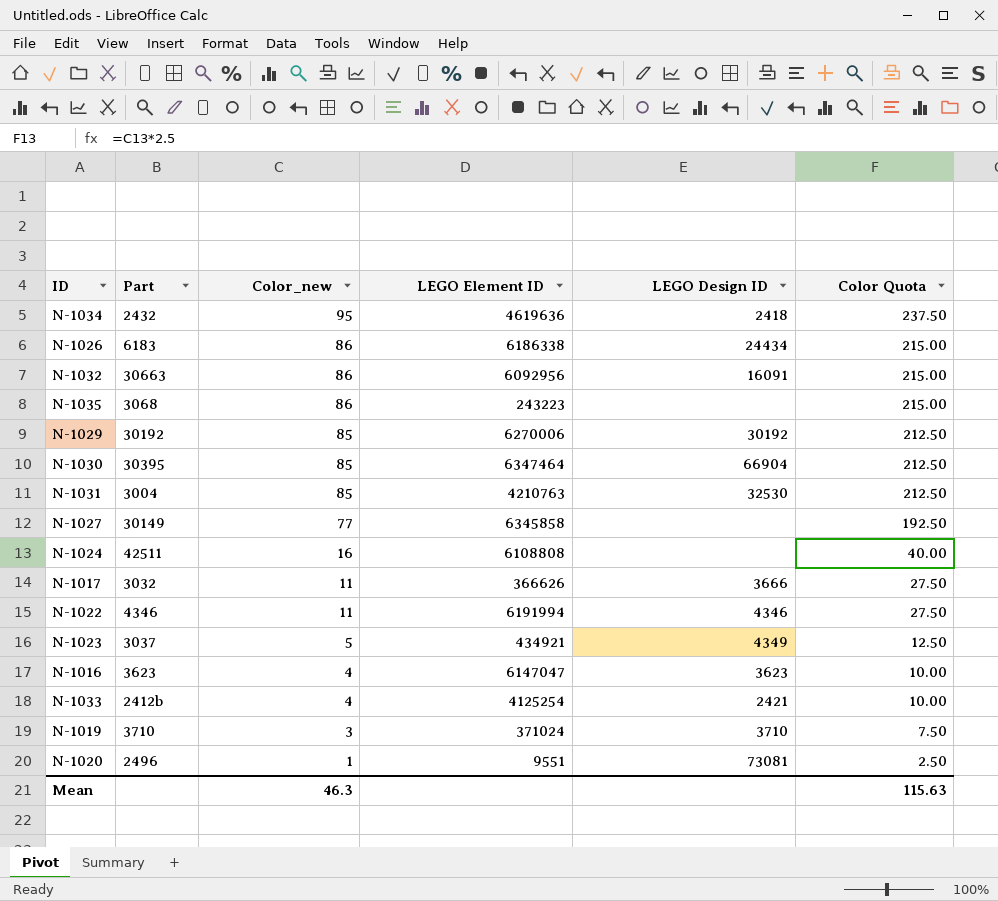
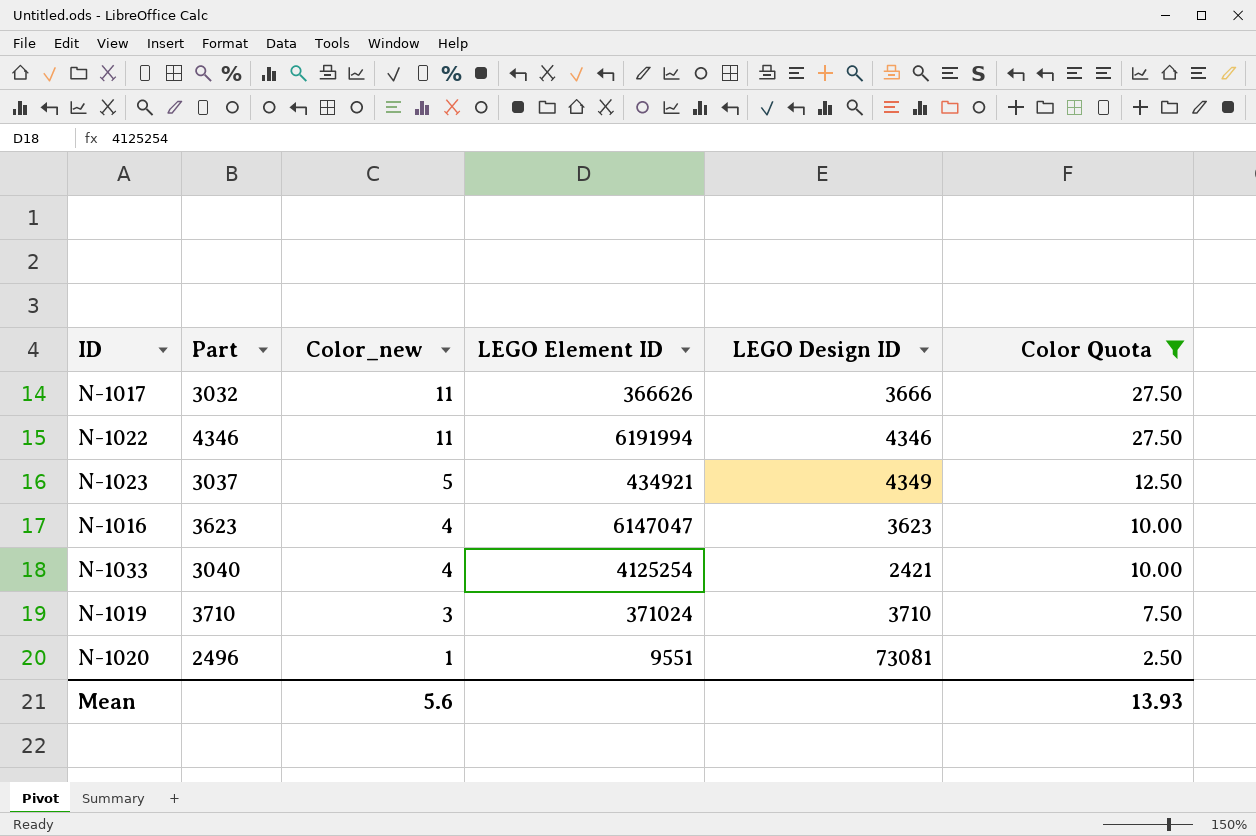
filter: none -> Color Quota <= 27.50
N-1033 | Part: 2412b -> 3040
Mean | Color_new: 46.3 -> 5.6
Mean | Color Quota: 115.63 -> 13.93

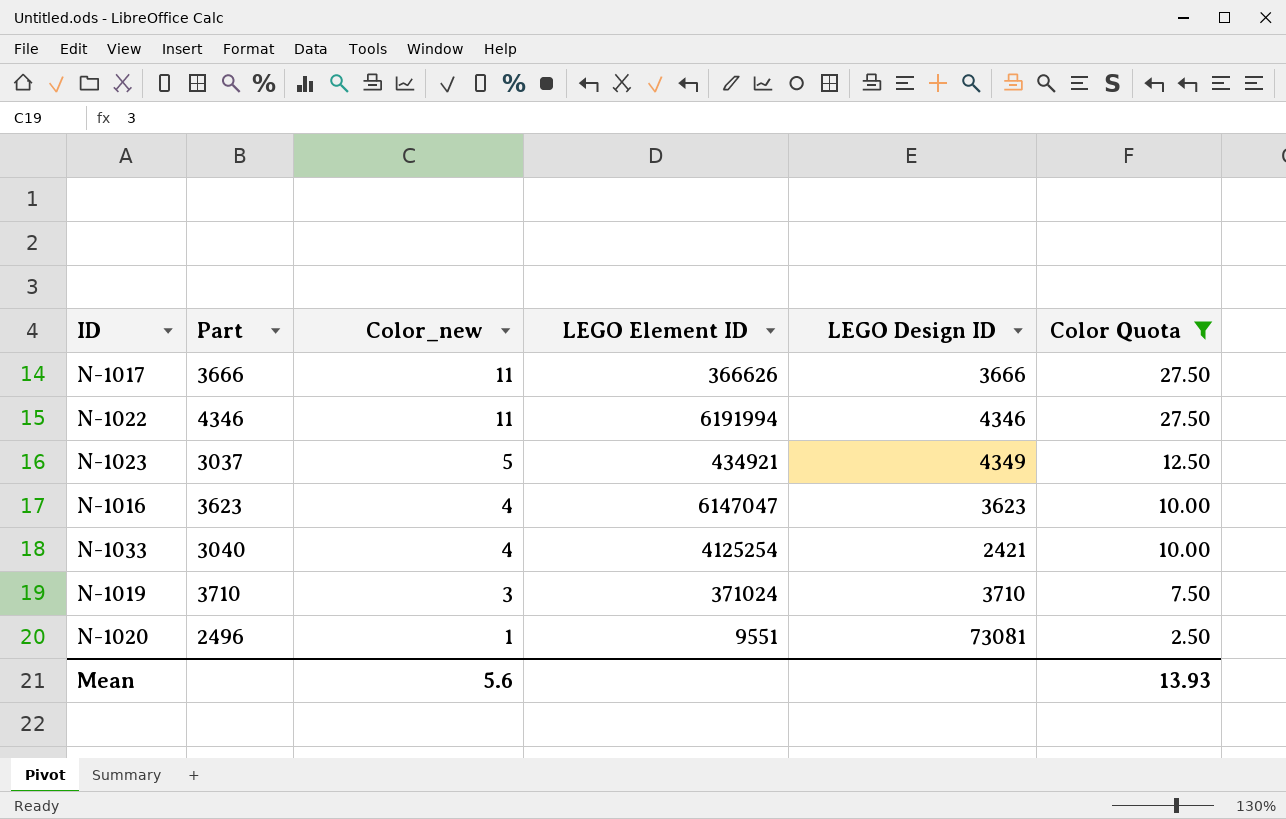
N-1017 | Part: 3032 -> 3666

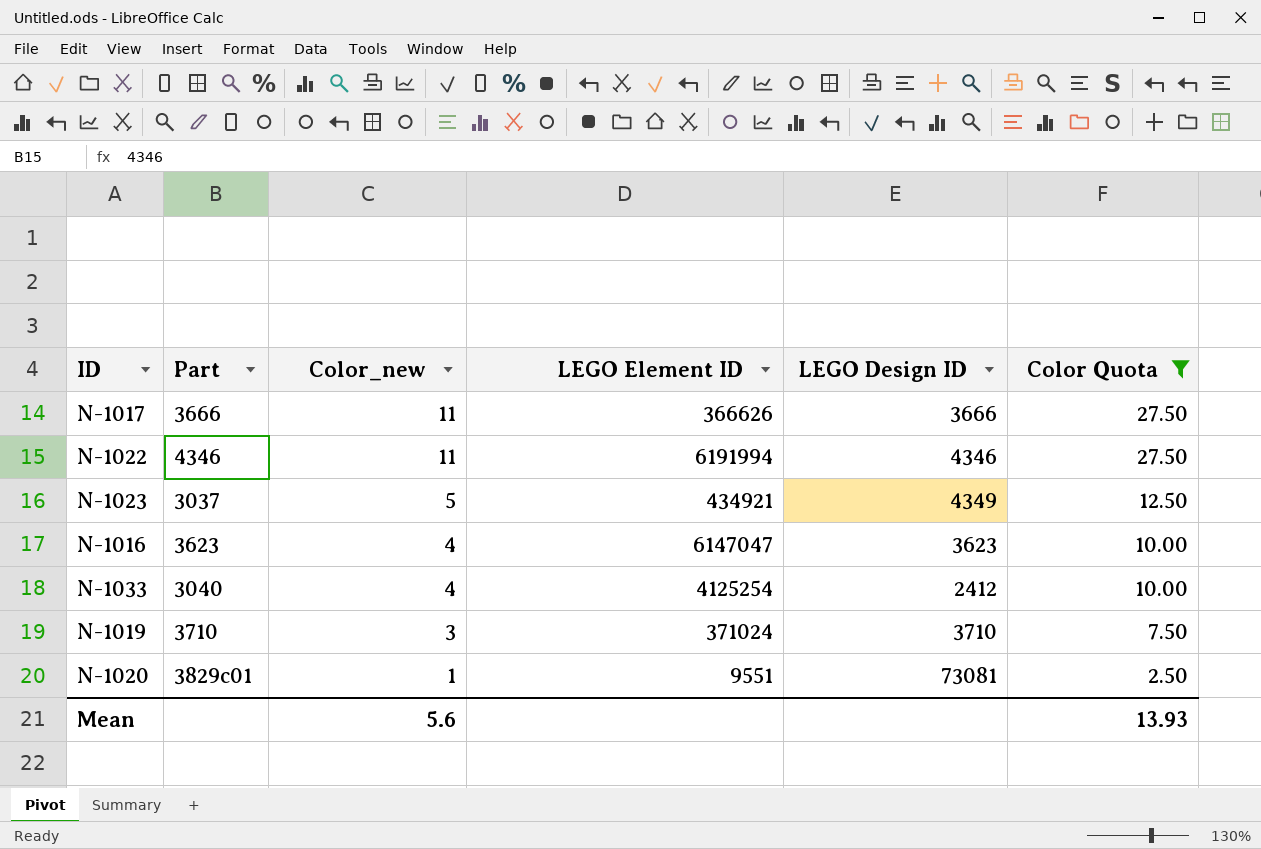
N-1033 | LEGO Design ID: 2421 -> 2412
N-1020 | Part: 2496 -> 3829c01

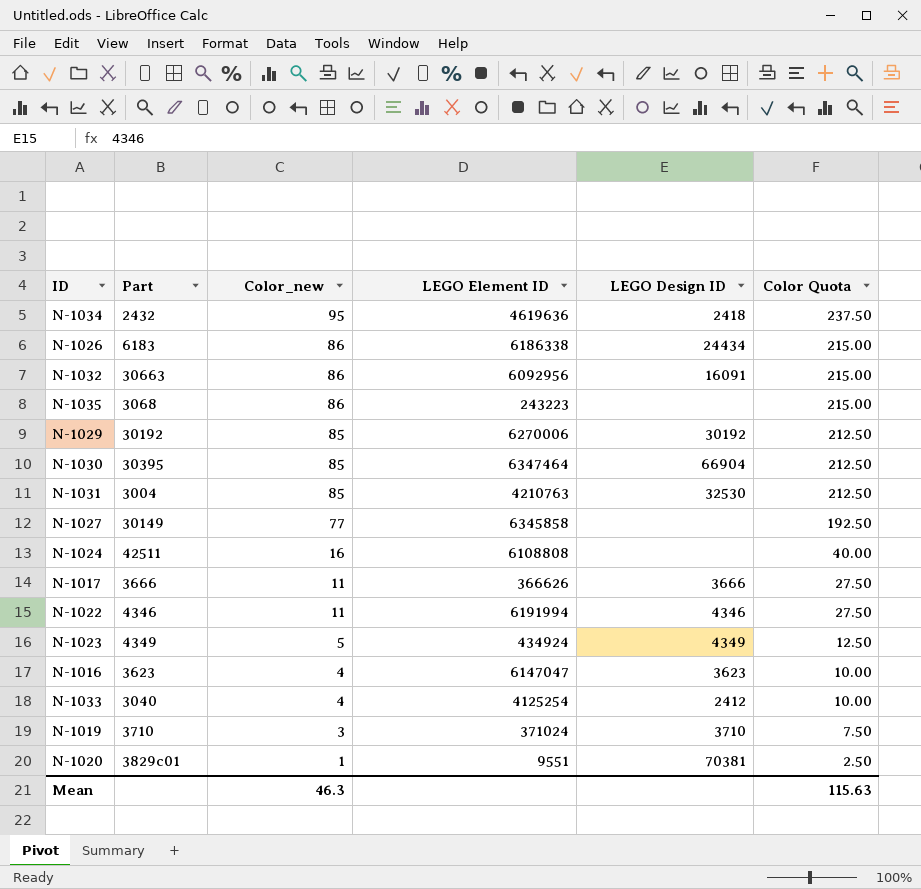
filter: Color Quota <= 27.50 -> none
N-1023 | Part: 3037 -> 4349
N-1023 | LEGO Element ID: 434921 -> 434924
N-1020 | LEGO Design ID: 73081 -> 70381
Mean | Color_new: 5.6 -> 46.3
Mean | Color Quota: 13.93 -> 115.63

